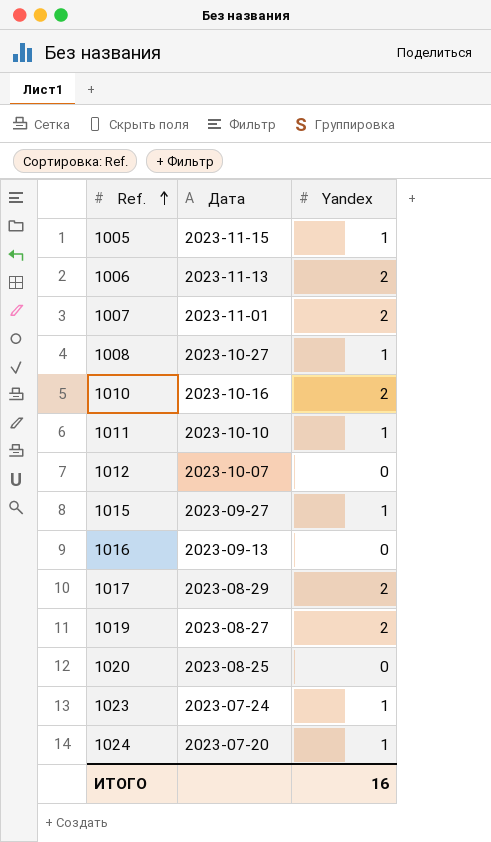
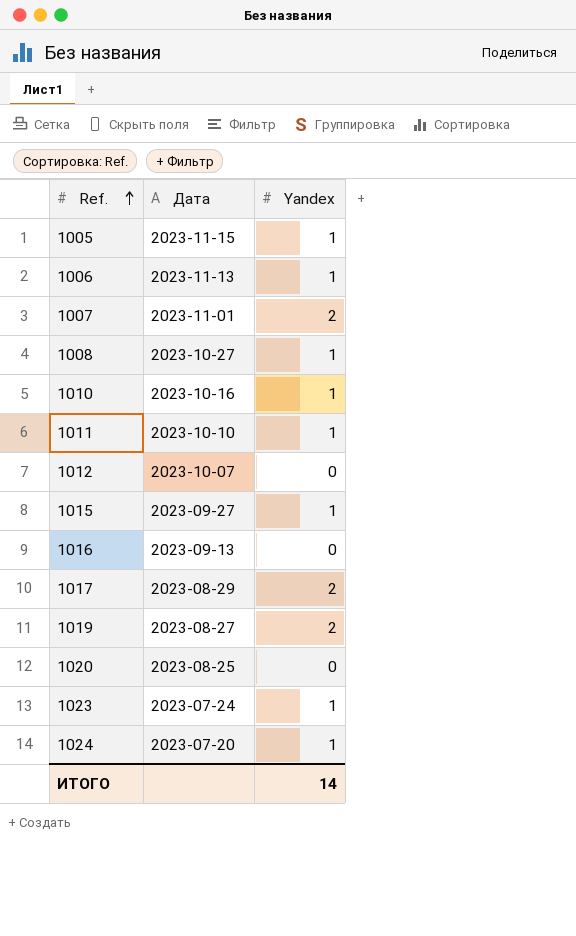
1006 | Yandex: 2 -> 1
1010 | Yandex: 2 -> 1
ИТОГО | Yandex: 16 -> 14

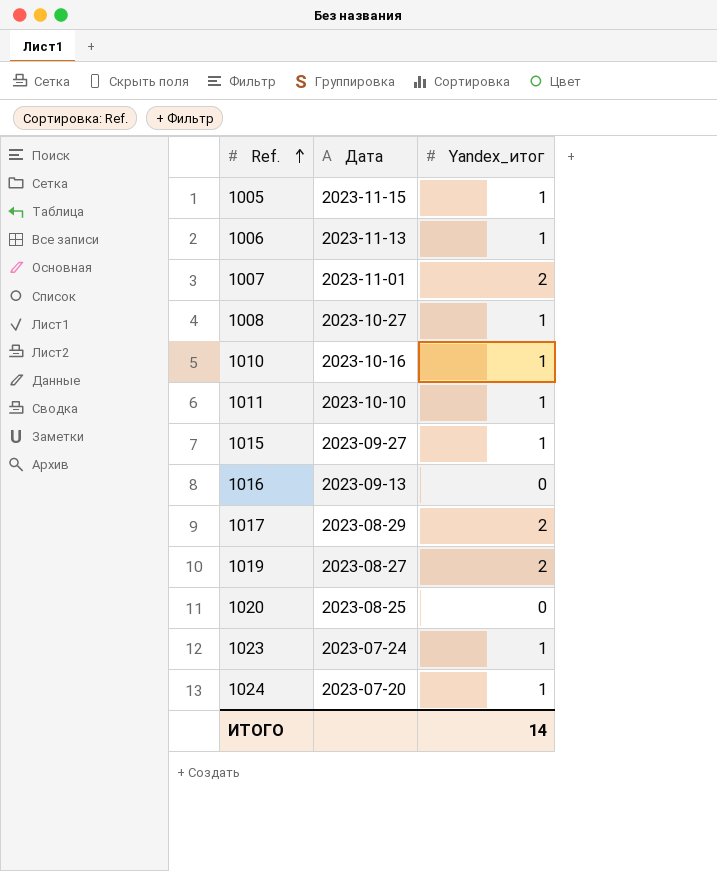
column name: Yandex -> Yandex_итог
row 1012: 2023-10-07 | 0 -> none

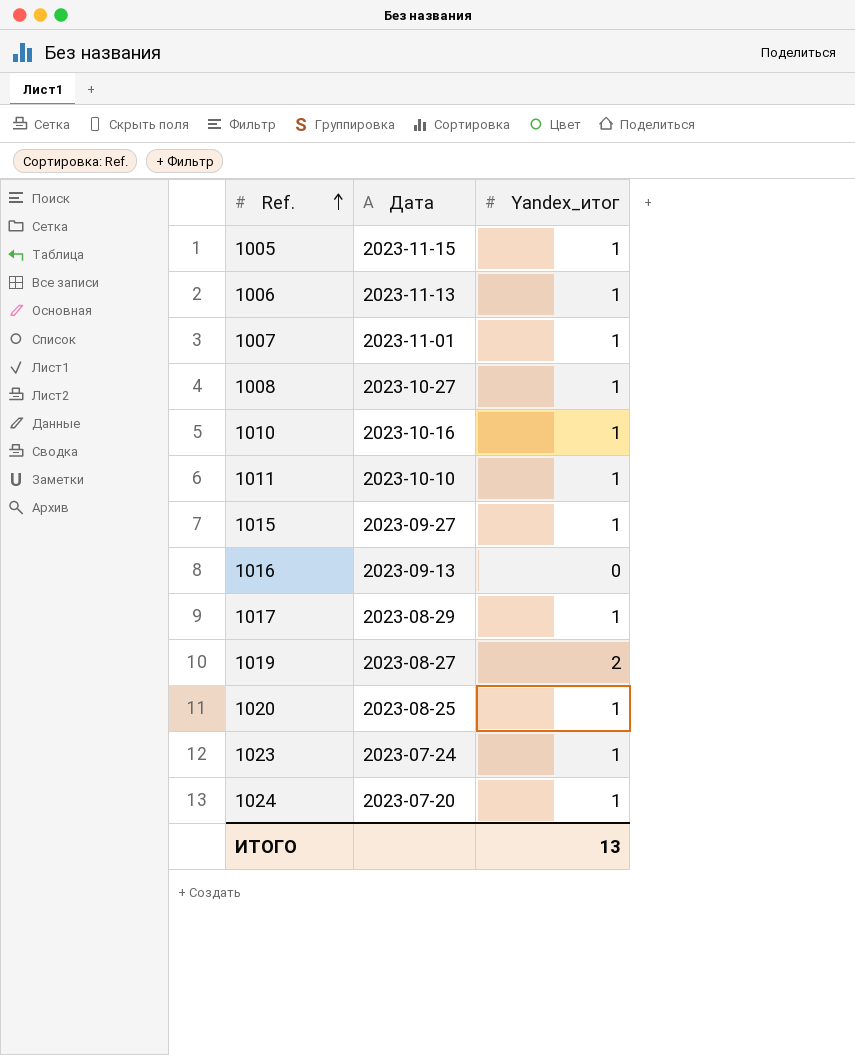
1007 | Yandex_итог: 2 -> 1
1017 | Yandex_итог: 2 -> 1
1020 | Yandex_итог: 0 -> 1
ИТОГО | Yandex_итог: 14 -> 13

